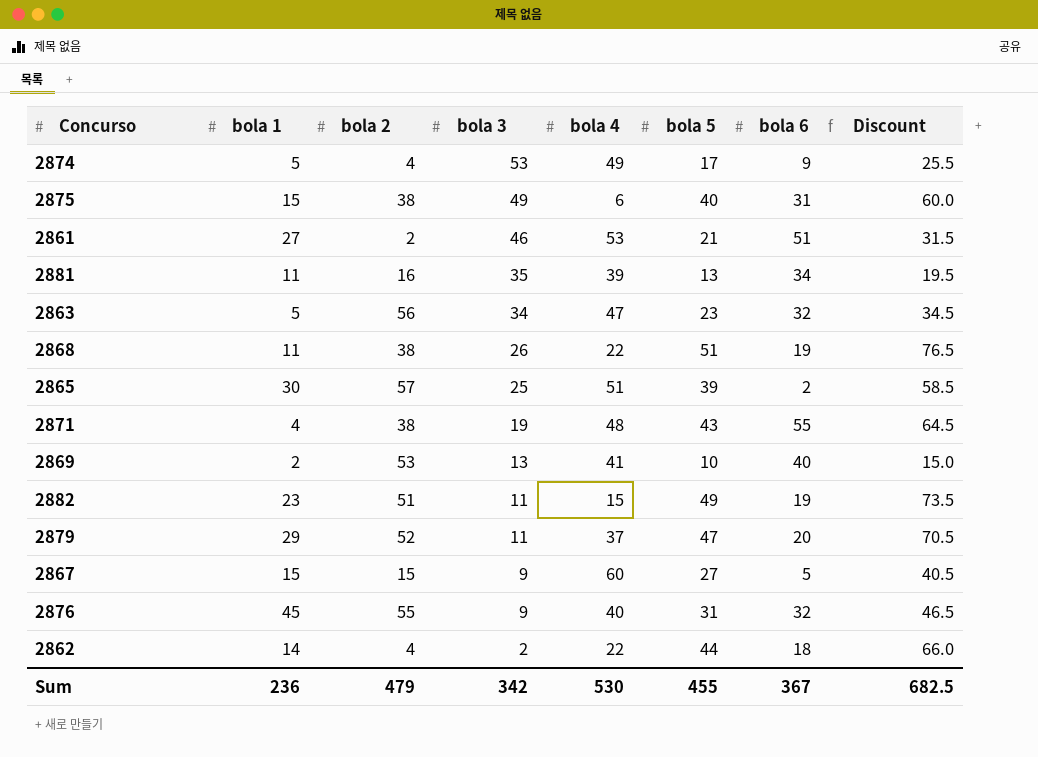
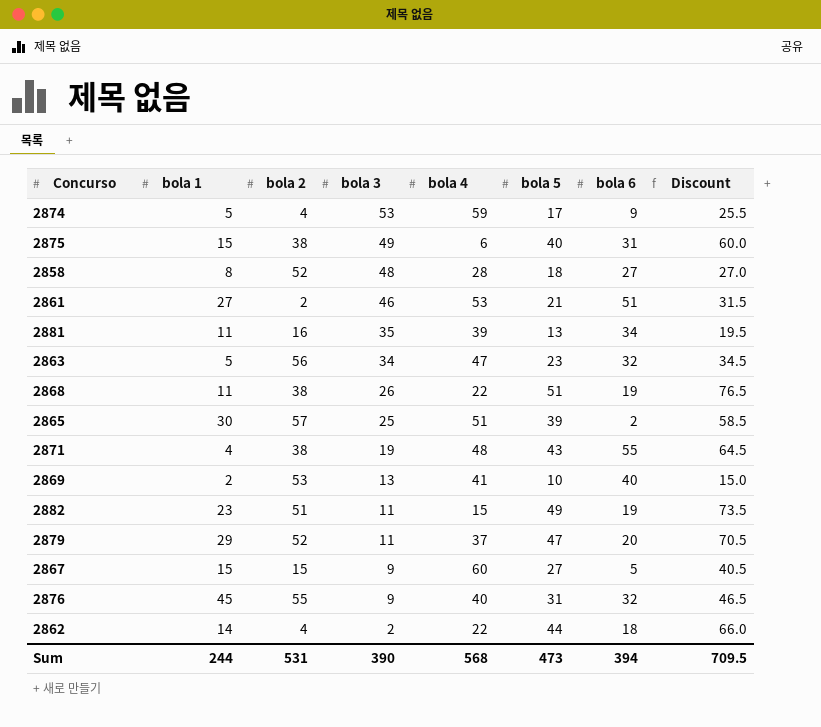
2874 | bola 4: 49 -> 59
row 2858: none -> 8 | 52 | 48 | 28 | 18 | 27 | 27.0
Sum | bola 1: 236 -> 244
Sum | bola 2: 479 -> 531
Sum | bola 3: 342 -> 390
Sum | bola 4: 530 -> 568
Sum | bola 5: 455 -> 473
Sum | bola 6: 367 -> 394
Sum | Discount: 682.5 -> 709.5

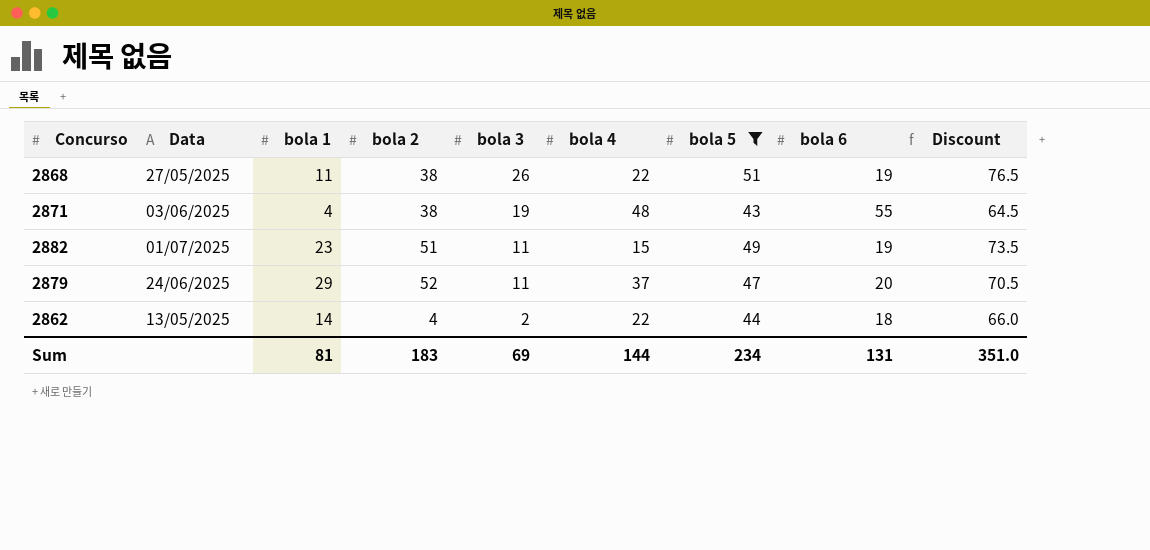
filter: none -> bola 5 >= 43
column Data | position: none -> 2
Sum | bola 1: 244 -> 81
Sum | bola 2: 531 -> 183
Sum | bola 3: 390 -> 69
Sum | bola 4: 568 -> 144
Sum | bola 5: 473 -> 234
Sum | bola 6: 394 -> 131
Sum | Discount: 709.5 -> 351.0

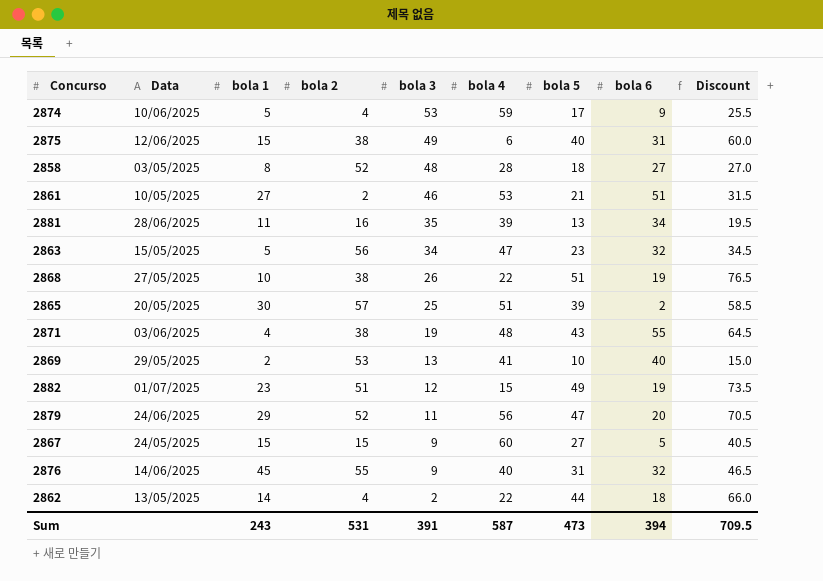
filter: bola 5 >= 43 -> none
2868 | bola 1: 11 -> 10
2882 | bola 3: 11 -> 12
2879 | bola 4: 37 -> 56
Sum | bola 1: 81 -> 243
Sum | bola 2: 183 -> 531
Sum | bola 3: 69 -> 391
Sum | bola 4: 144 -> 587
Sum | bola 5: 234 -> 473
Sum | bola 6: 131 -> 394
Sum | Discount: 351.0 -> 709.5

